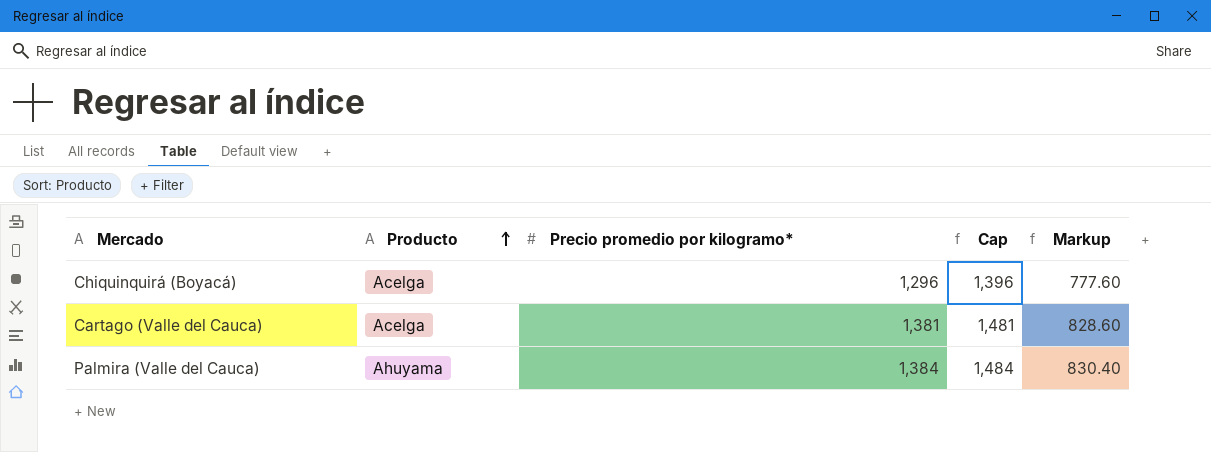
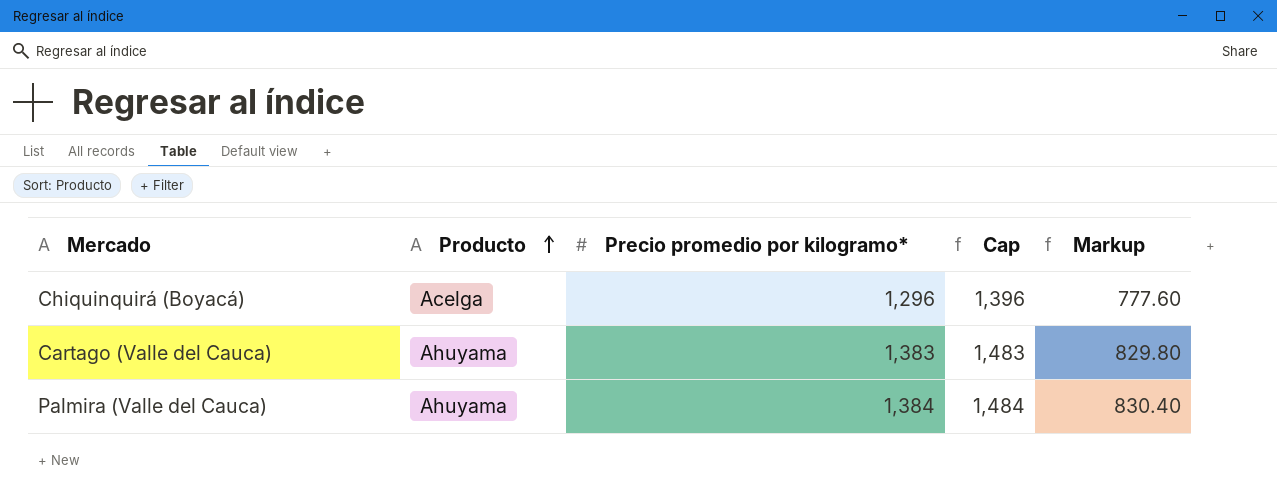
Cartago (Valle del Cauca) | Producto: Acelga -> Ahuyama
Cartago (Valle del Cauca) | Precio promedio por kilogramo*: 1,381 -> 1,383
Cartago (Valle del Cauca) | Cap: 1,481 -> 1,483
Cartago (Valle del Cauca) | Markup: 828.60 -> 829.80

